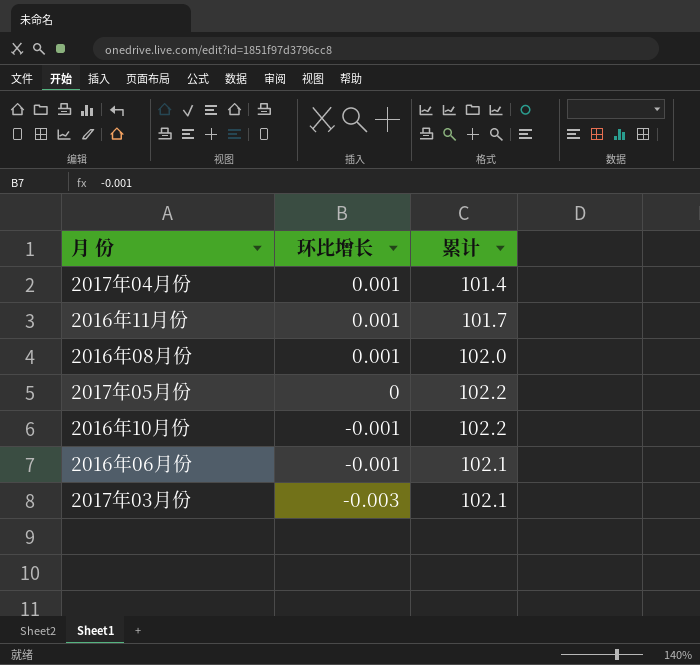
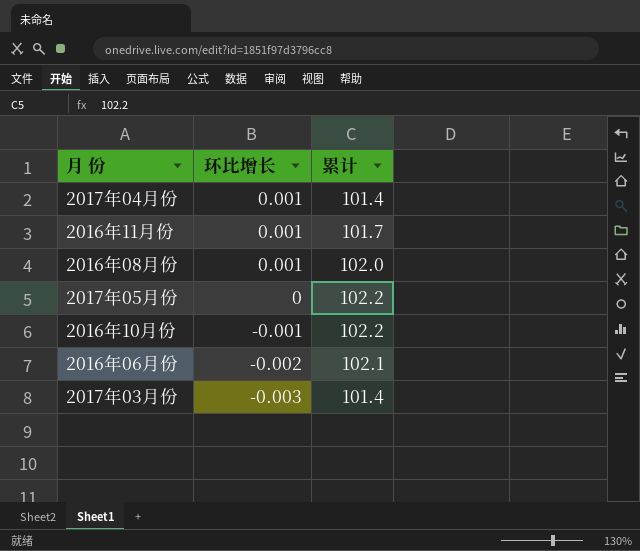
2016年06月份 | 环比增长: -0.001 -> -0.002
2017年03月份 | 累计: 102.1 -> 101.4

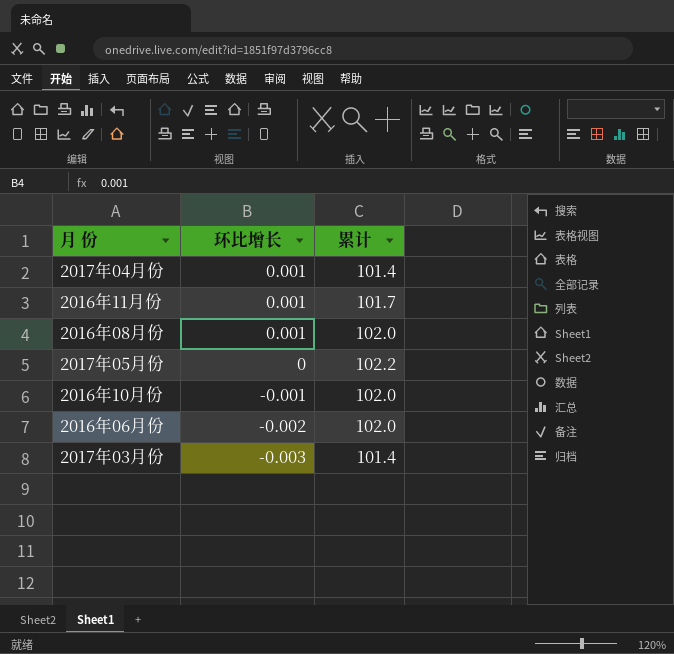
2016年10月份 | 累计: 102.2 -> 102.0
2016年06月份 | 累计: 102.1 -> 102.0

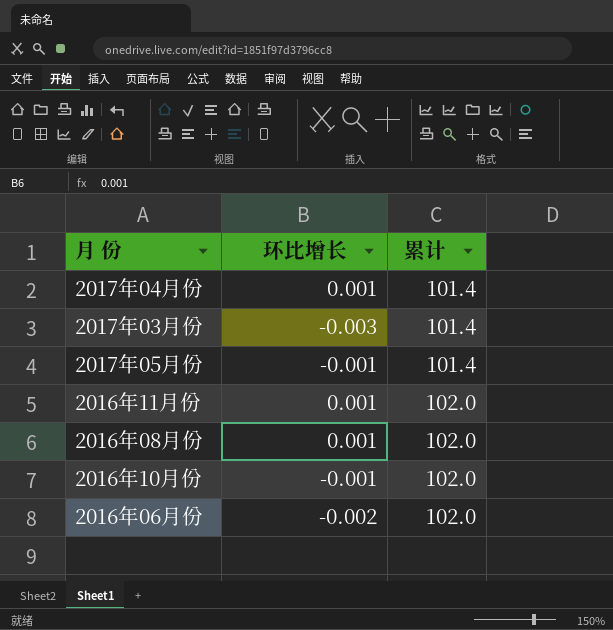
row order: 环比增长 descending -> 累计 ascending
2017年05月份 | 环比增长: 0 -> -0.001
2017年05月份 | 累计: 102.2 -> 101.4
2016年11月份 | 累计: 101.7 -> 102.0

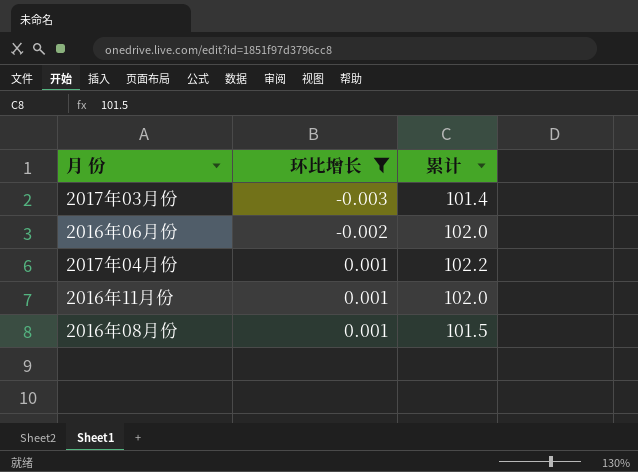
filter: none -> 环比增长 != -0.001
row order: 累计 ascending -> 环比增长 ascending
2017年04月份 | 累计: 101.4 -> 102.2
2016年08月份 | 累计: 102.0 -> 101.5

